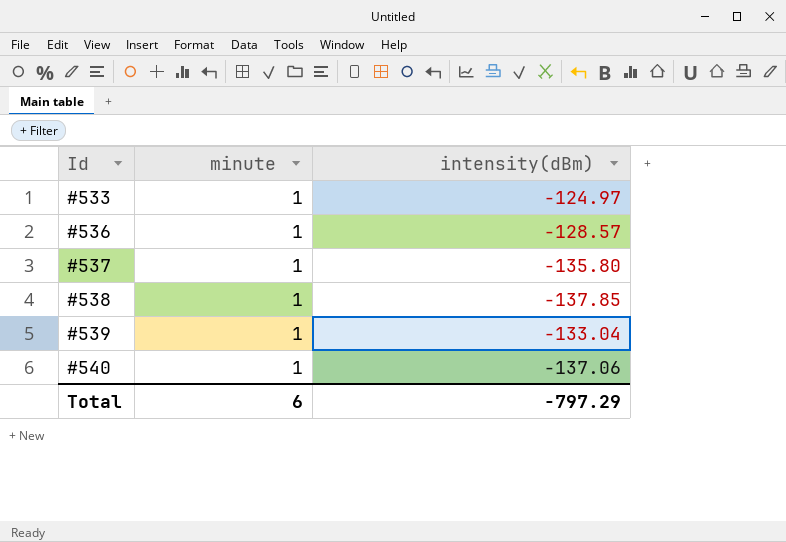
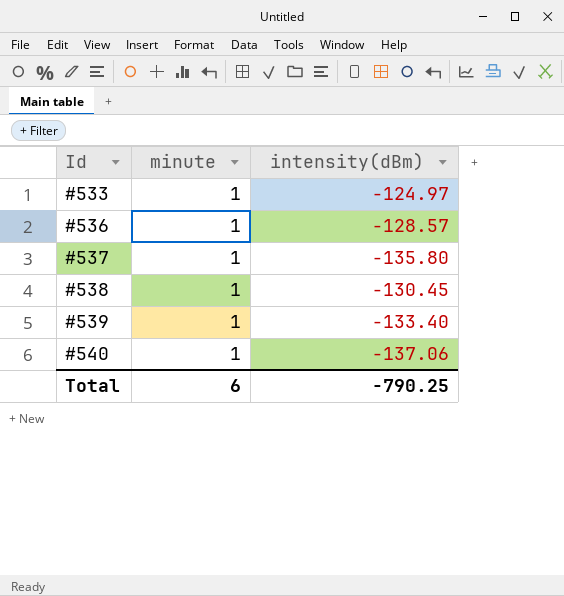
#538 | intensity(dBm): -137.85 -> -130.45
#539 | intensity(dBm): -133.04 -> -133.40
Total | intensity(dBm): -797.29 -> -790.25

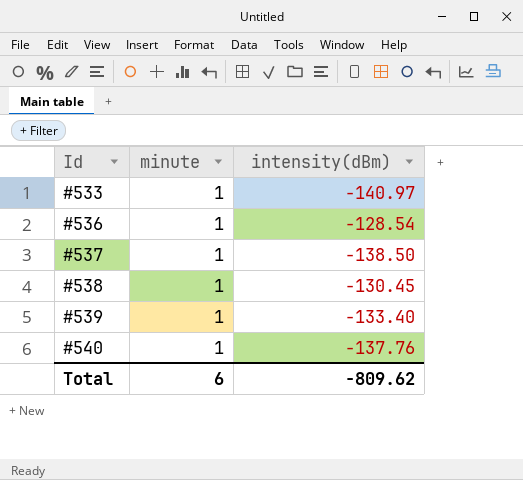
#533 | intensity(dBm): -124.97 -> -140.97
#536 | intensity(dBm): -128.57 -> -128.54
#537 | intensity(dBm): -135.80 -> -138.50
#540 | intensity(dBm): -137.06 -> -137.76
Total | intensity(dBm): -790.25 -> -809.62

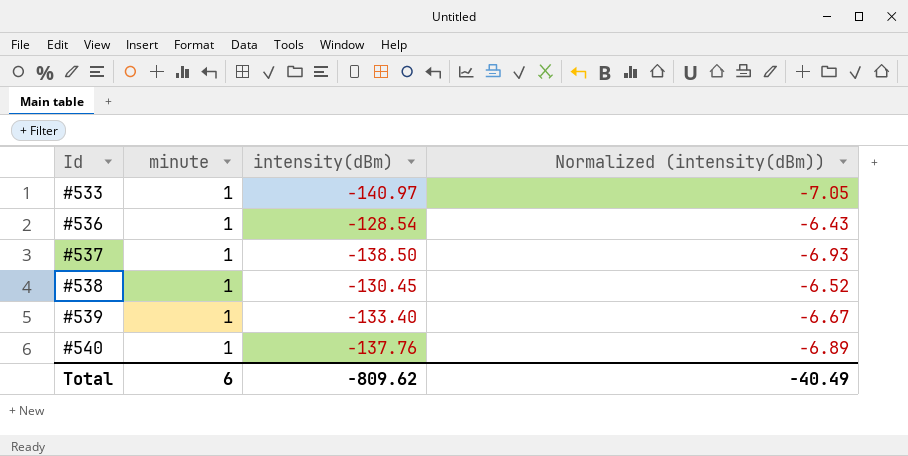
column Normalized (intensity(dBm)) | formula: none -> [intensity(dBm)] * 0.05

